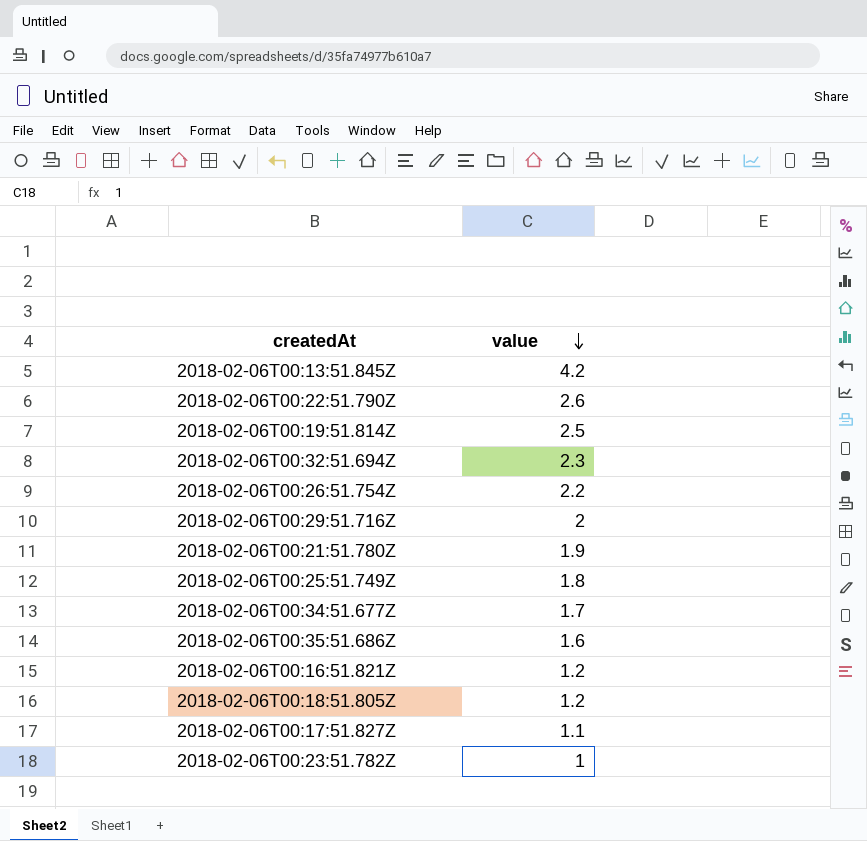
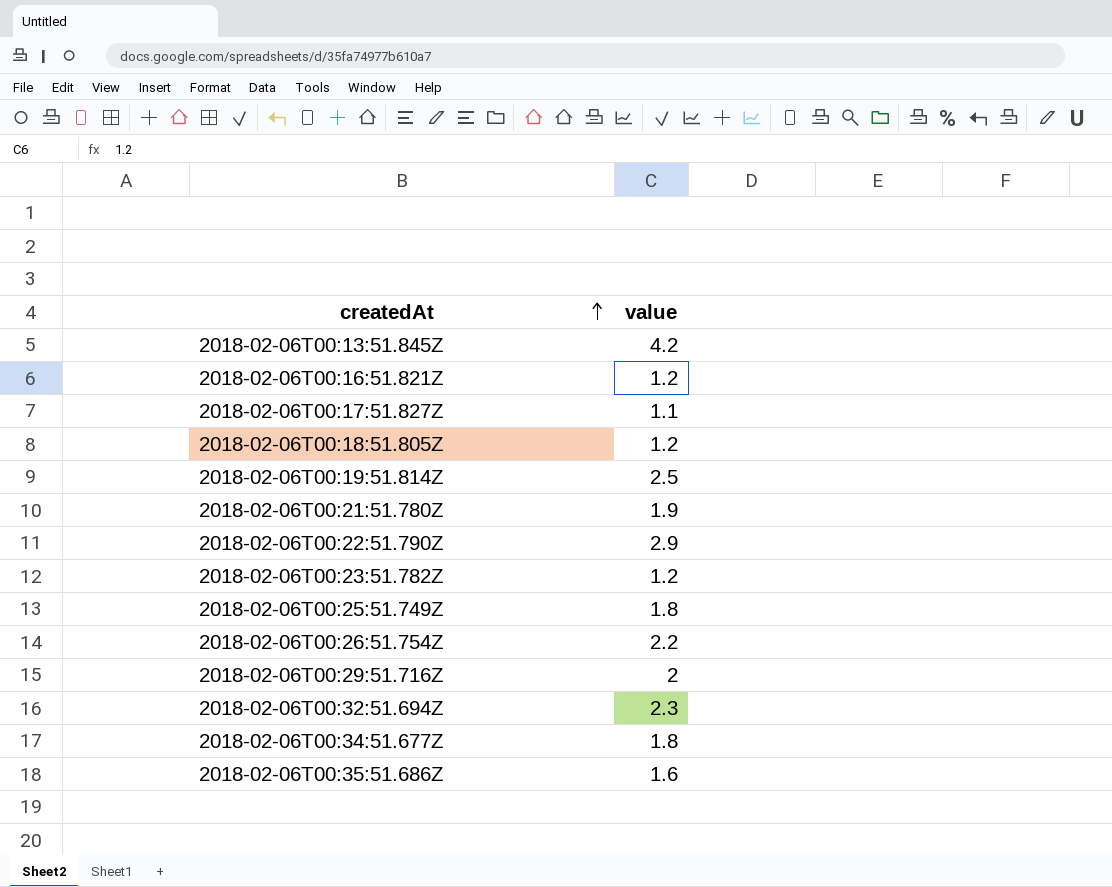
row order: value descending -> createdAt ascending
2018-02-06T00:22:51.790Z | value: 2.6 -> 2.9
2018-02-06T00:23:51.782Z | value: 1 -> 1.2
2018-02-06T00:34:51.677Z | value: 1.7 -> 1.8

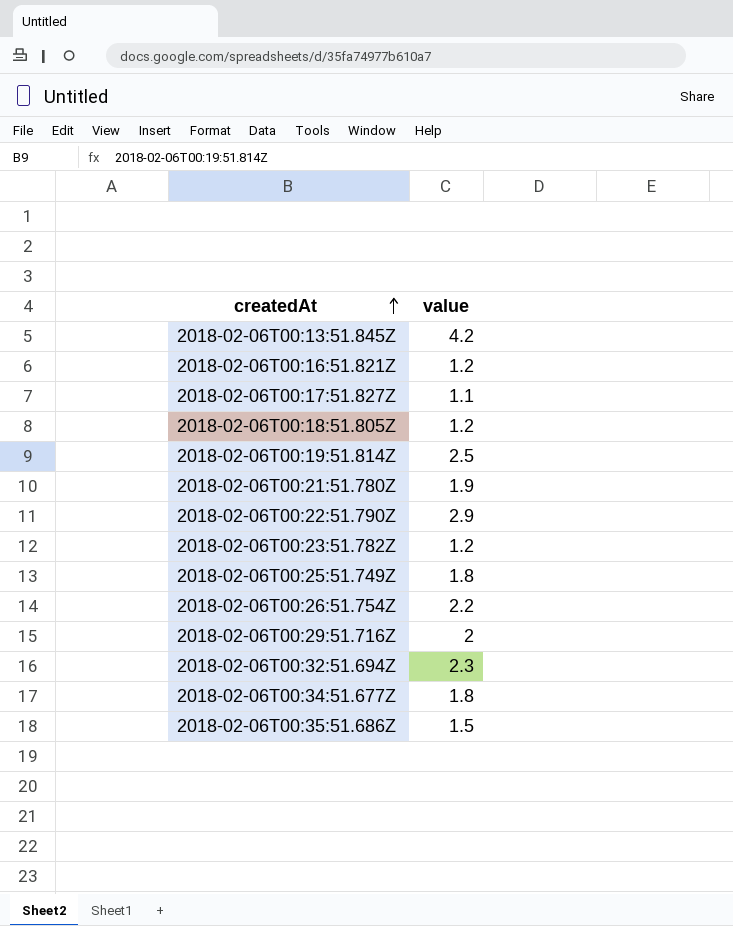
2018-02-06T00:35:51.686Z | value: 1.6 -> 1.5

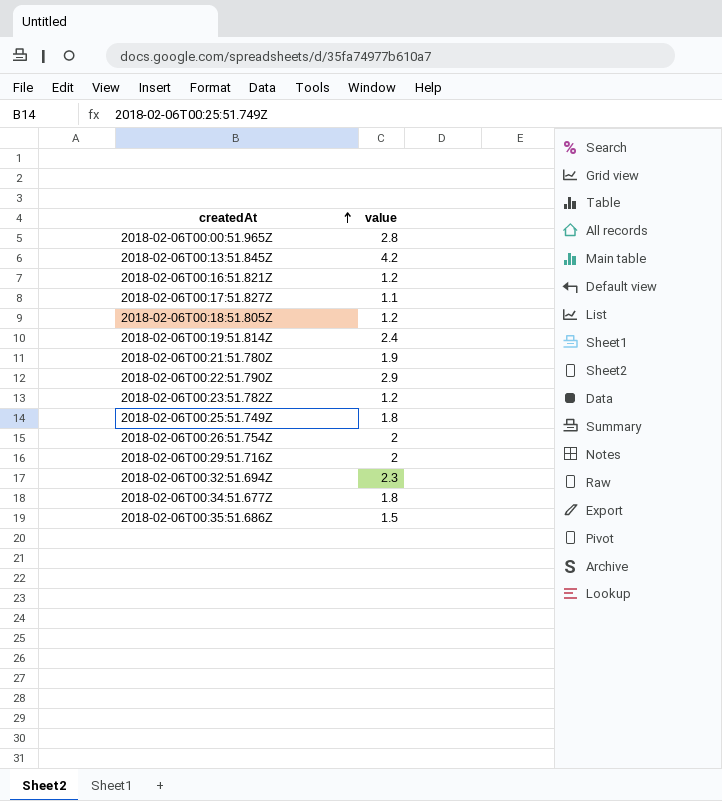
row 2018-02-06T00:00:51.965Z: none -> 2.8
2018-02-06T00:19:51.814Z | value: 2.5 -> 2.4
2018-02-06T00:26:51.754Z | value: 2.2 -> 2

